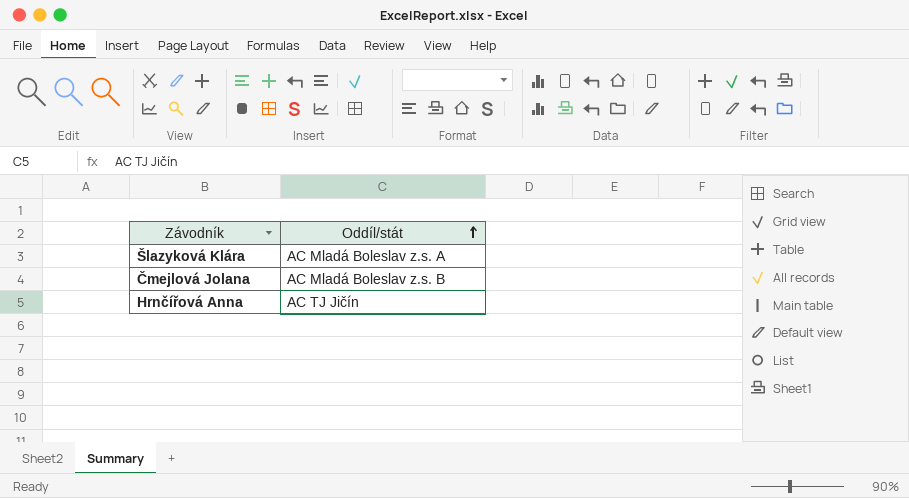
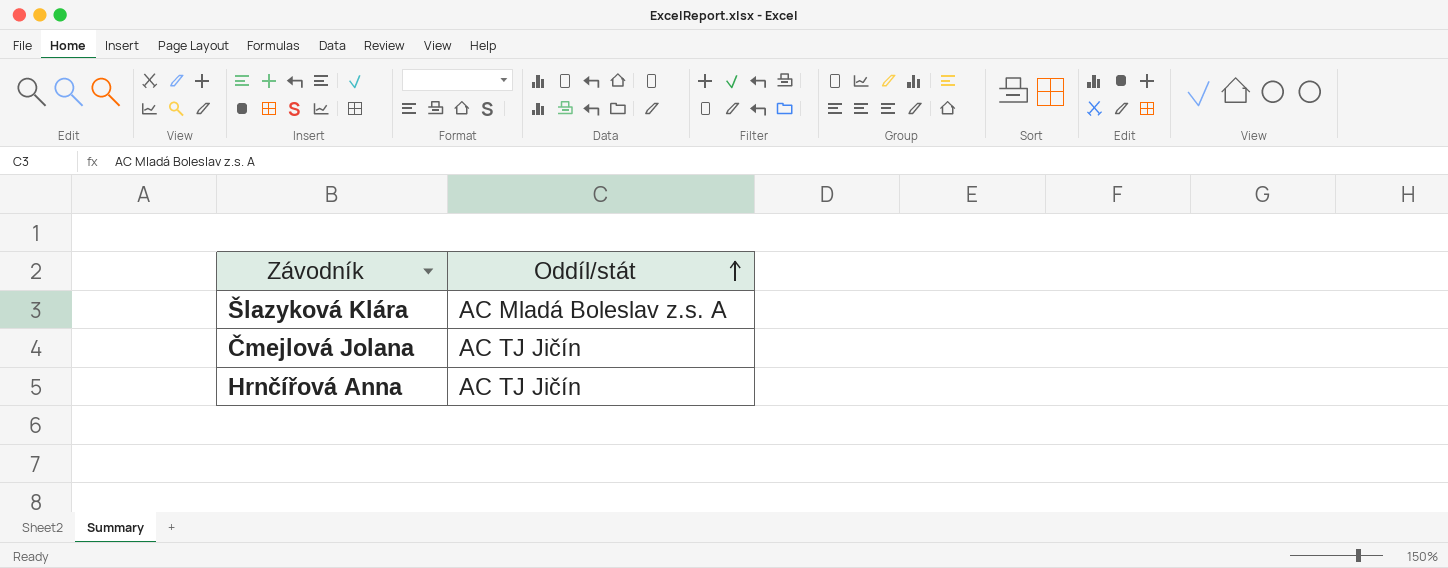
Čmejlová Jolana | Oddíl/stát: AC Mladá Boleslav z.s. B -> AC TJ Jičín

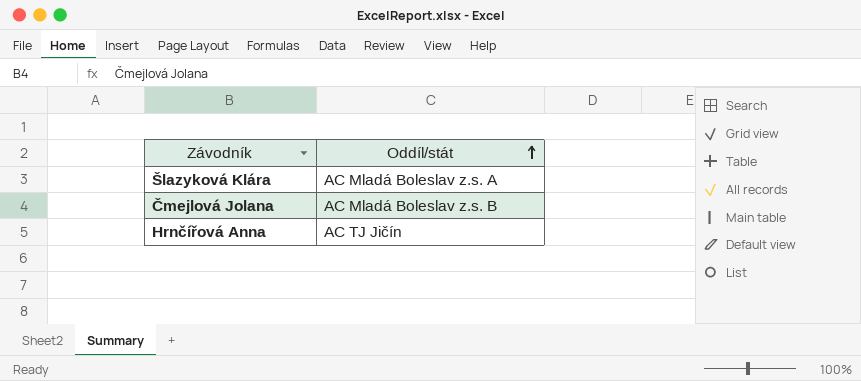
Čmejlová Jolana | Oddíl/stát: AC TJ Jičín -> AC Mladá Boleslav z.s. B

